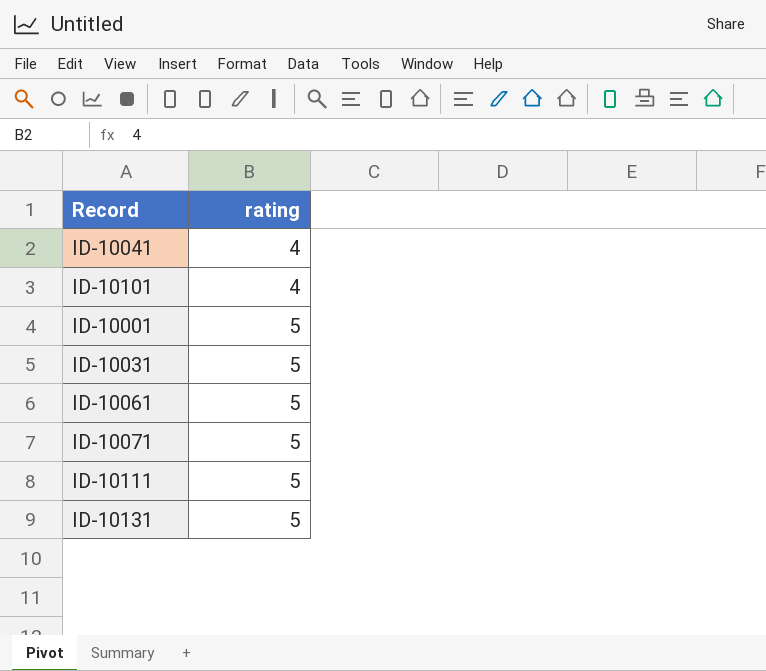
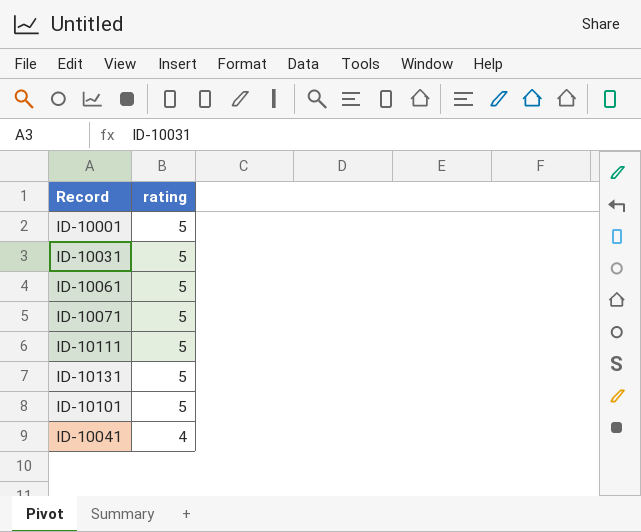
row order: rating ascending -> rating descending
ID-10101 | rating: 4 -> 5

